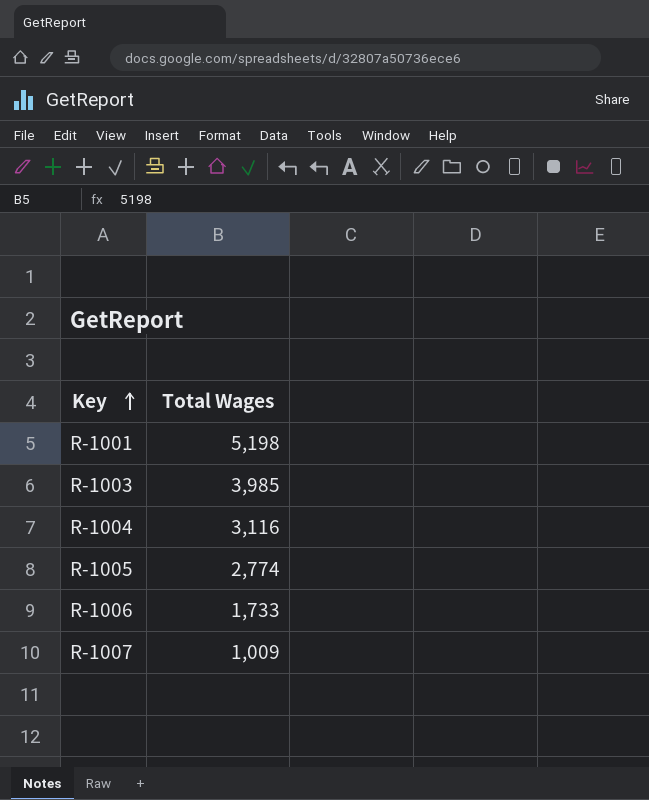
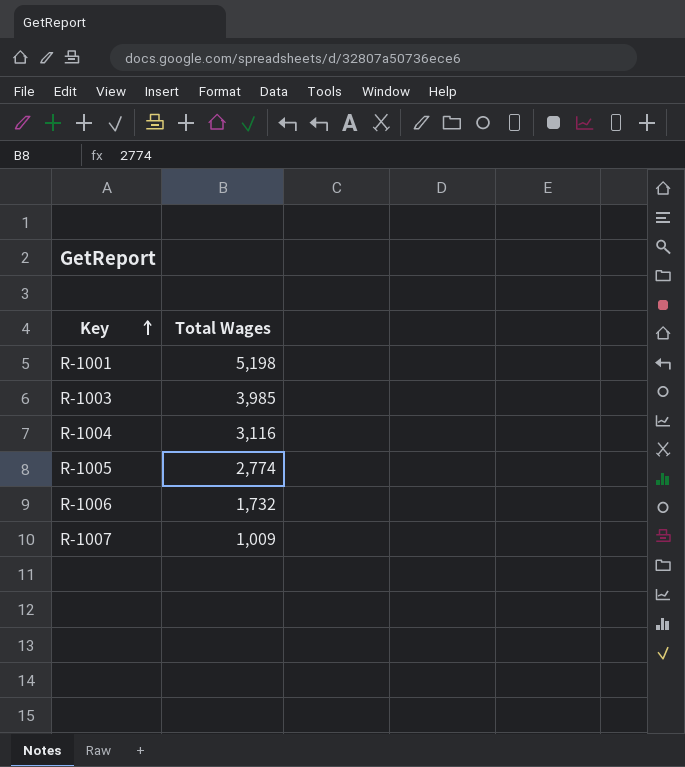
R-1006 | Total Wages: 1,733 -> 1,732

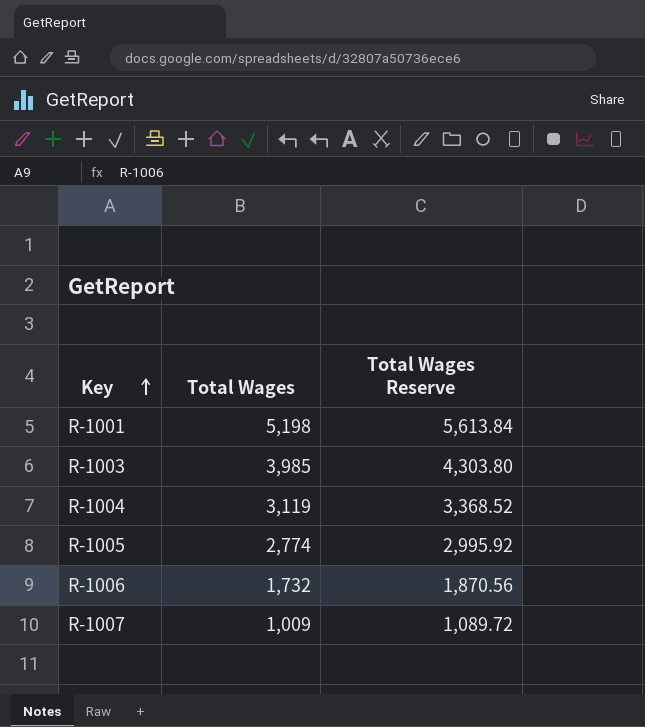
column Total Wages Reserve | formula: none -> [Total Wages] * 1.08
R-1004 | Total Wages: 3,116 -> 3,119

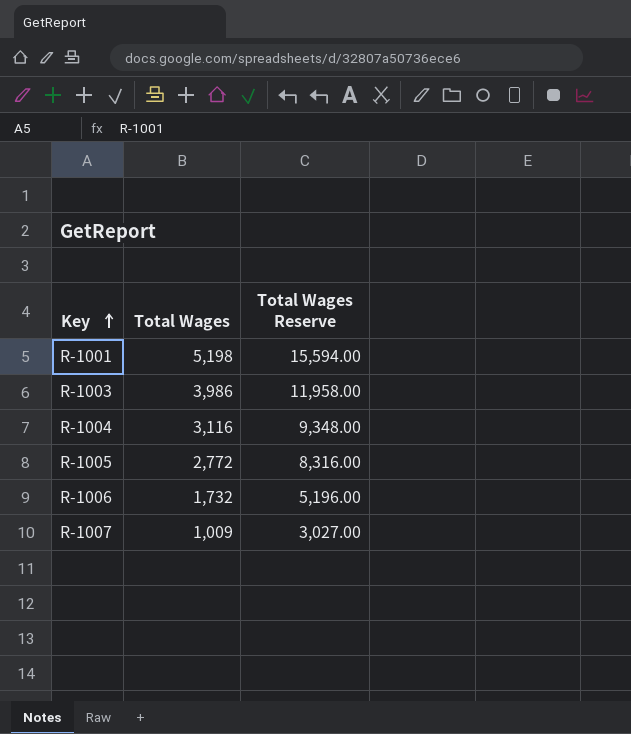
column Total Wages Reserve | formula: [Total Wages] * 1.08 -> [Total Wages] * 3
R-1003 | Total Wages: 3,985 -> 3,986
R-1004 | Total Wages: 3,119 -> 3,116
R-1005 | Total Wages: 2,774 -> 2,772

